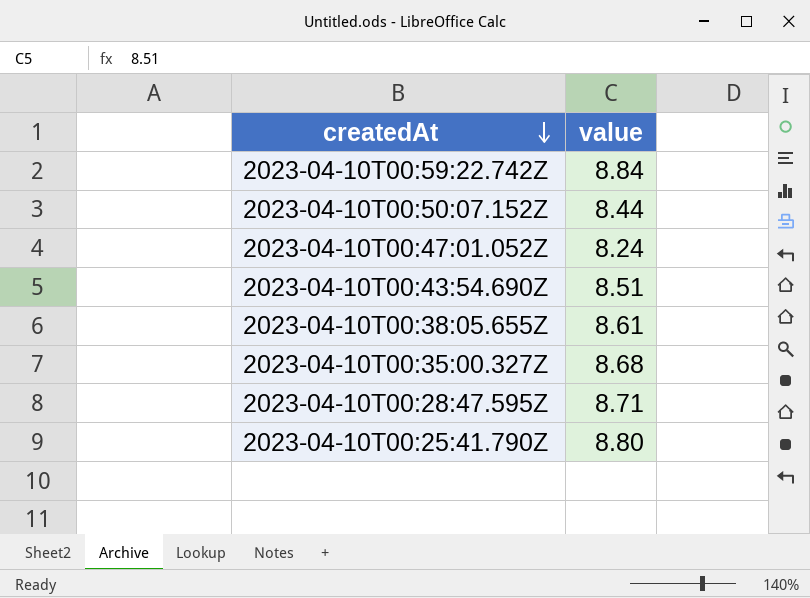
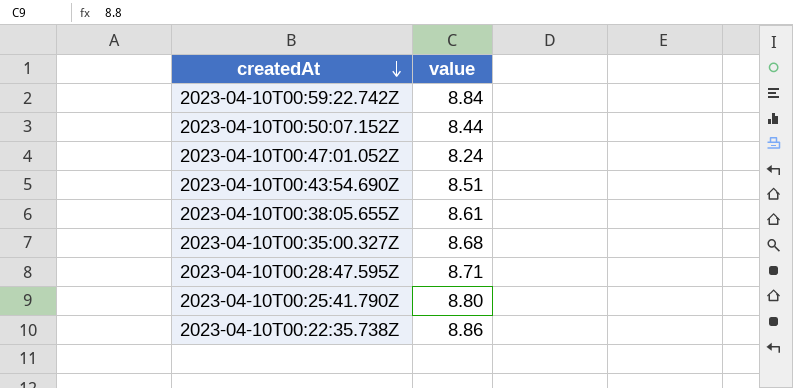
row 2023-04-10T00:22:35.738Z: none -> 8.86

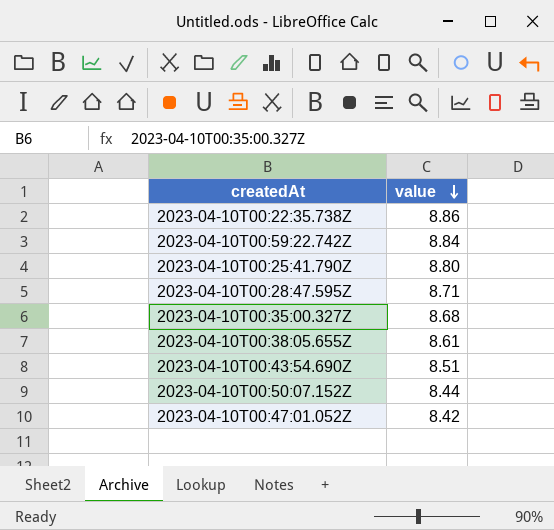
row order: createdAt descending -> value descending
2023-04-10T00:47:01.052Z | value: 8.24 -> 8.42

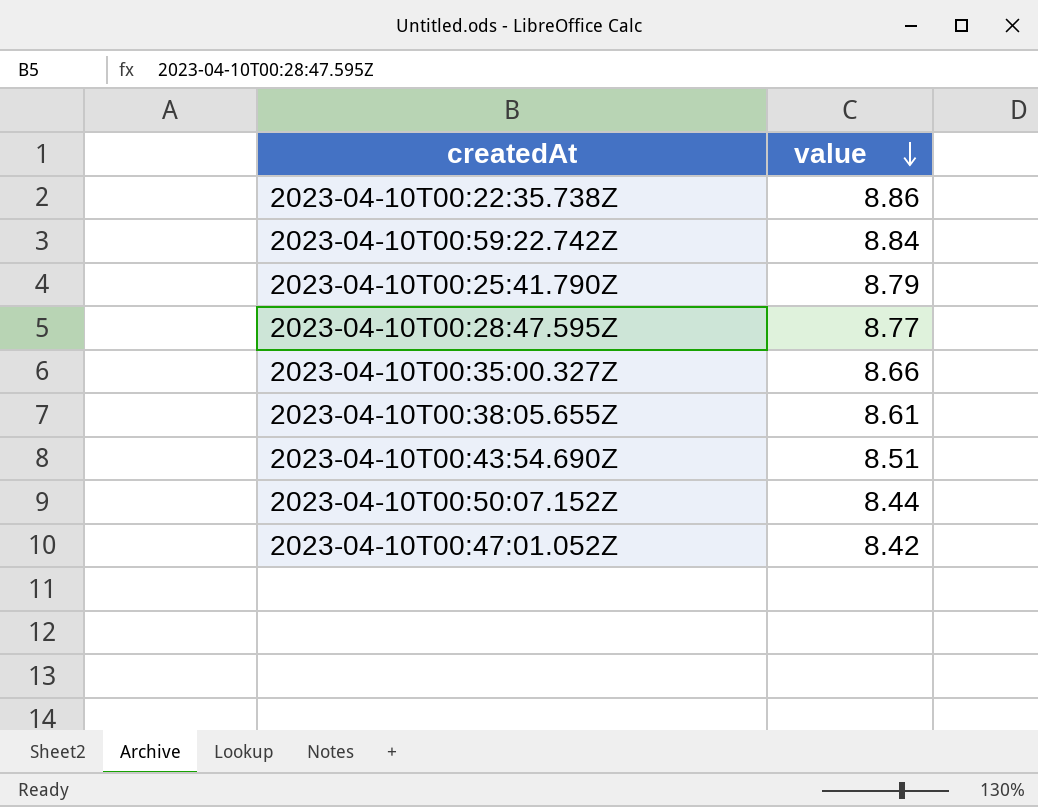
2023-04-10T00:25:41.790Z | value: 8.80 -> 8.79
2023-04-10T00:28:47.595Z | value: 8.71 -> 8.77
2023-04-10T00:35:00.327Z | value: 8.68 -> 8.66

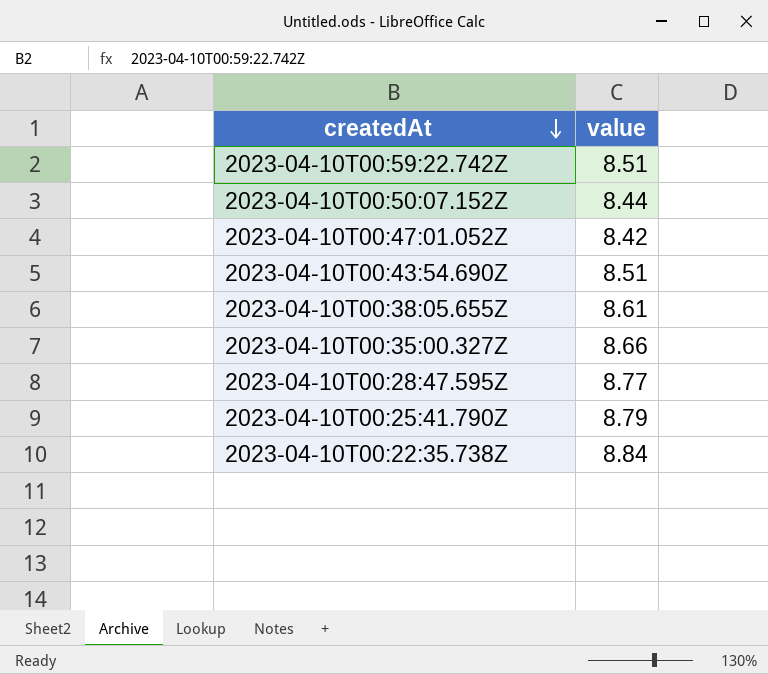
row order: value descending -> createdAt descending
2023-04-10T00:59:22.742Z | value: 8.84 -> 8.51
2023-04-10T00:22:35.738Z | value: 8.86 -> 8.84

